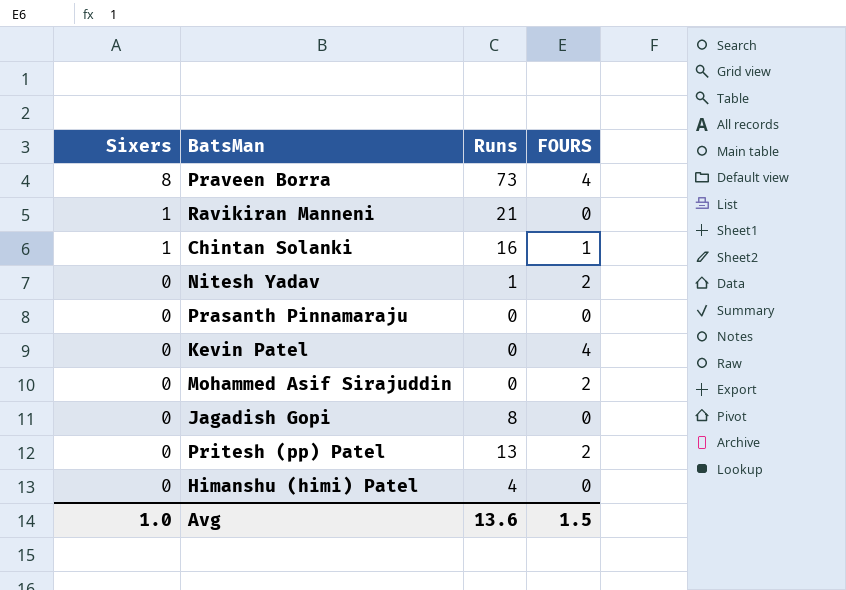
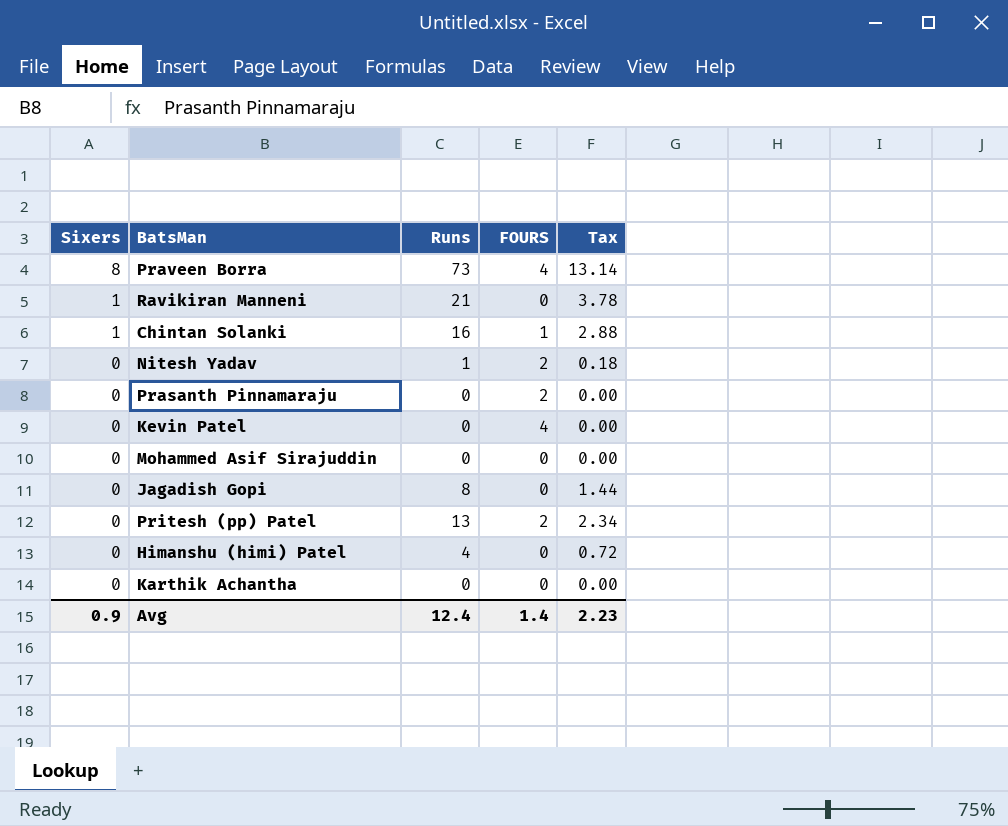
column Tax | formula: none -> [Runs] * 0.18
Prasanth Pinnamaraju | FOURS: 0 -> 2
Mohammed Asif Sirajuddin | FOURS: 2 -> 0
row Karthik Achantha: none -> 0 | 0 | 0 | 0.00
Avg | Sixers: 1.0 -> 0.9
Avg | Runs: 13.6 -> 12.4
Avg | FOURS: 1.5 -> 1.4

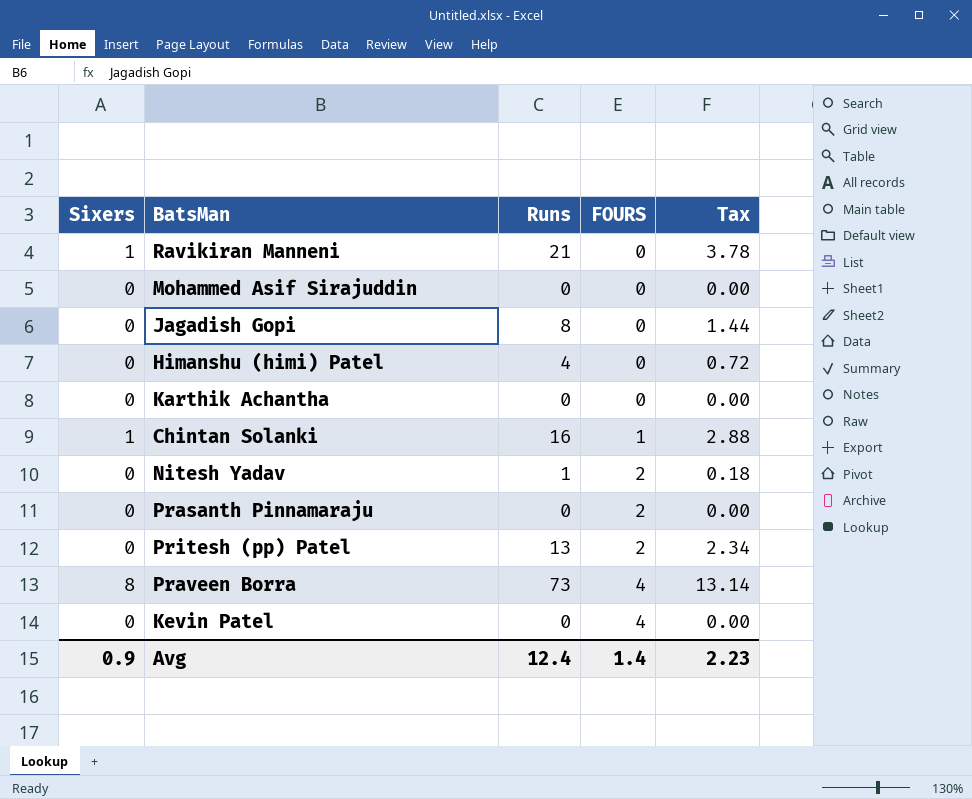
row order: Sixers descending -> FOURS ascending

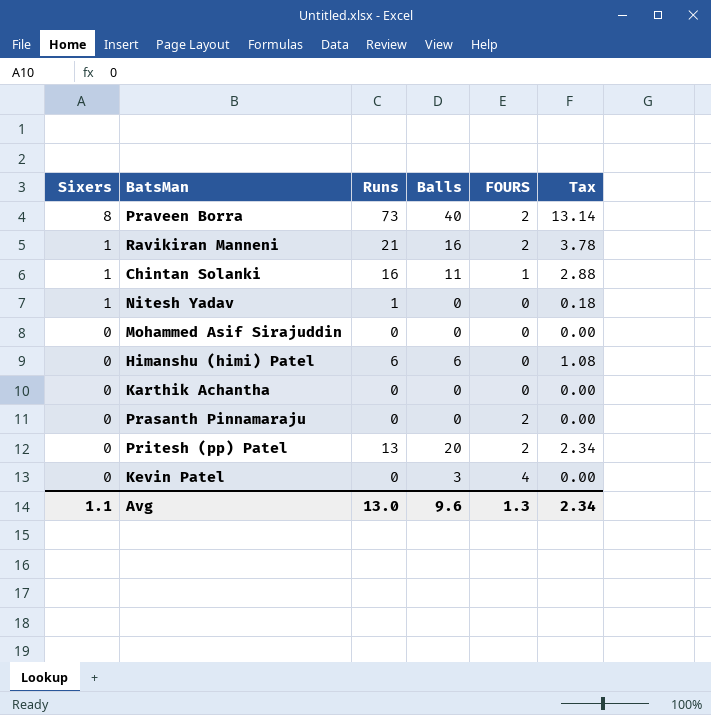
row order: FOURS ascending -> Sixers descending
column Balls | position: none -> 4
row Jagadish Gopi: 0 | 8 | 0 | 1.44 -> none
Praveen Borra | FOURS: 4 -> 2
Ravikiran Manneni | FOURS: 0 -> 2
Nitesh Yadav | Sixers: 0 -> 1
Nitesh Yadav | FOURS: 2 -> 0
Himanshu (himi) Patel | Runs: 4 -> 6
Himanshu (himi) Patel | Tax: 0.72 -> 1.08
Avg | Sixers: 0.9 -> 1.1
Avg | Runs: 12.4 -> 13.0
Avg | FOURS: 1.4 -> 1.3
Avg | Tax: 2.23 -> 2.34

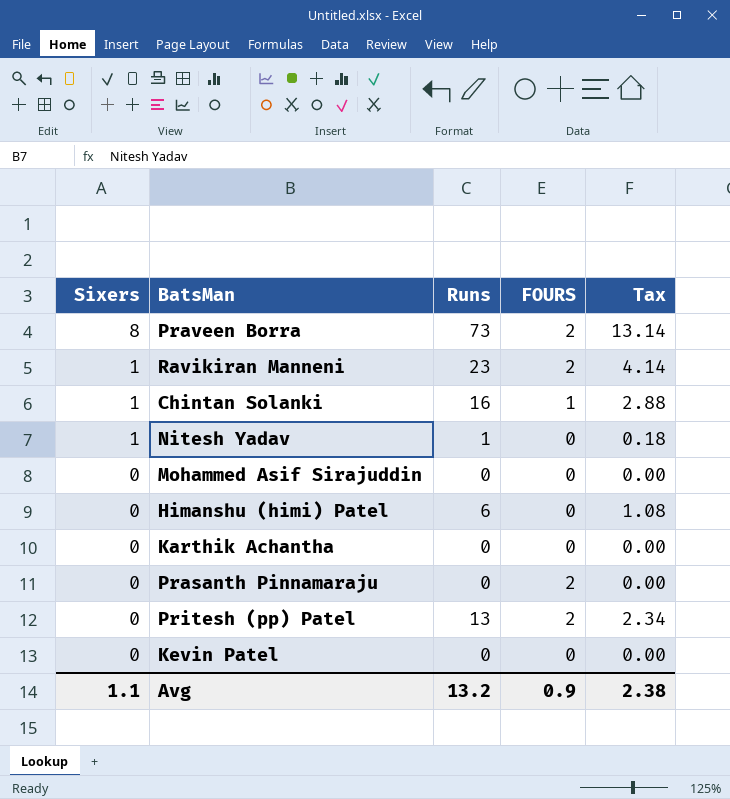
column Balls | position: 4 -> none
Ravikiran Manneni | Runs: 21 -> 23
Ravikiran Manneni | Tax: 3.78 -> 4.14
Kevin Patel | FOURS: 4 -> 0
Avg | Runs: 13.0 -> 13.2
Avg | FOURS: 1.3 -> 0.9
Avg | Tax: 2.34 -> 2.38

